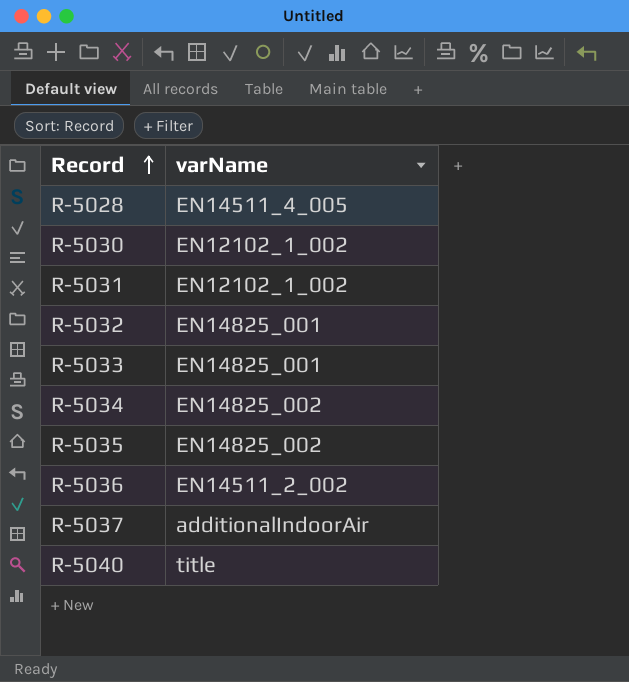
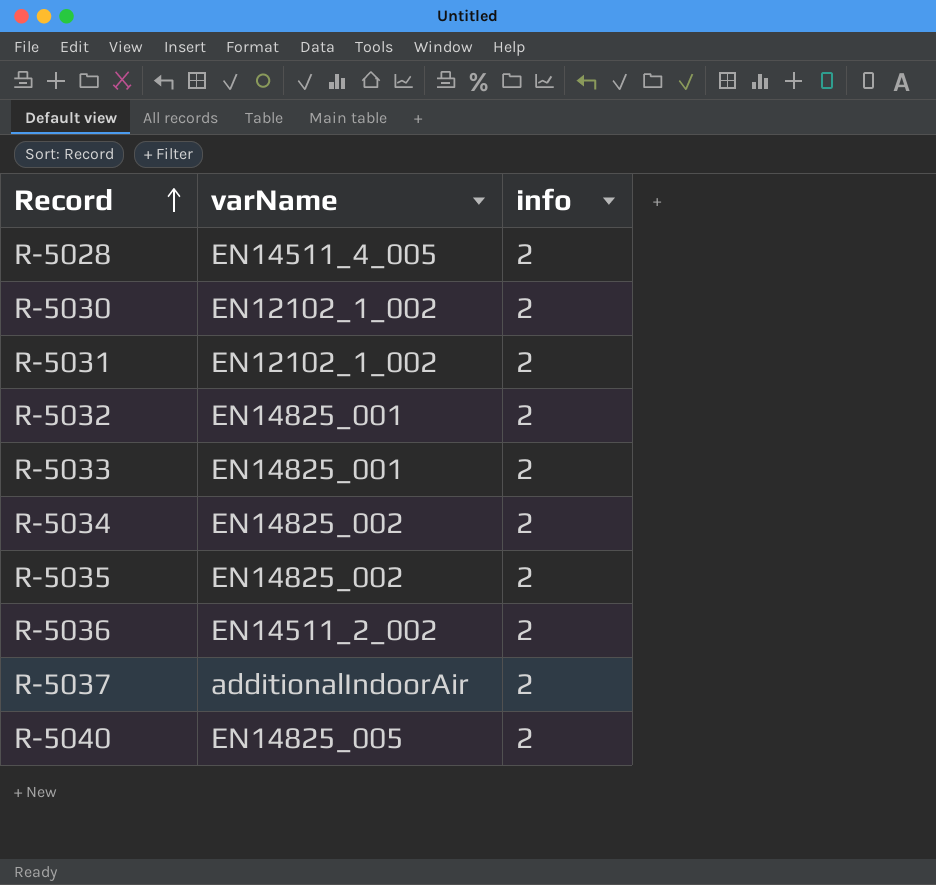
column info | position: none -> 3
R-5040 | varName: title -> EN14825_005

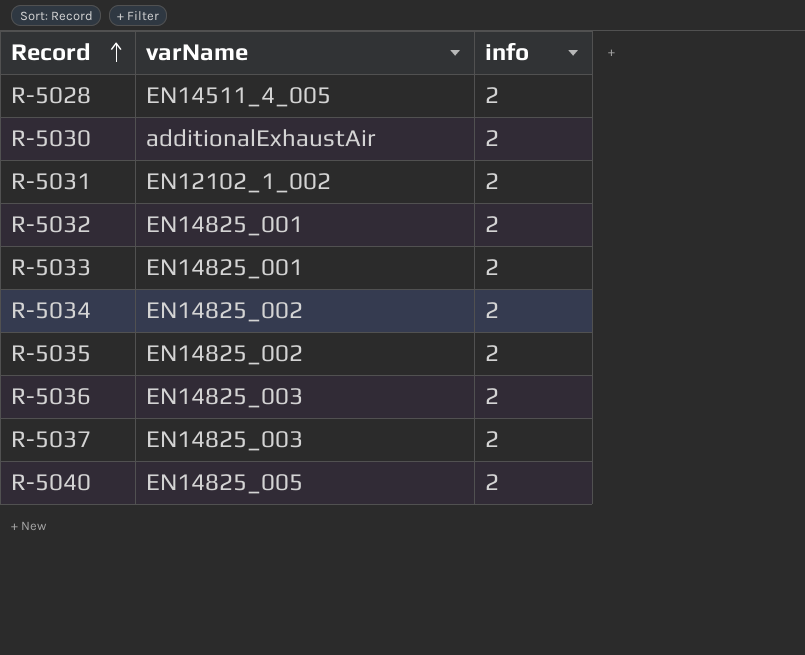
R-5030 | varName: EN12102_1_002 -> additionalExhaustAir
R-5036 | varName: EN14511_2_002 -> EN14825_003
R-5037 | varName: additionalIndoorAir -> EN14825_003

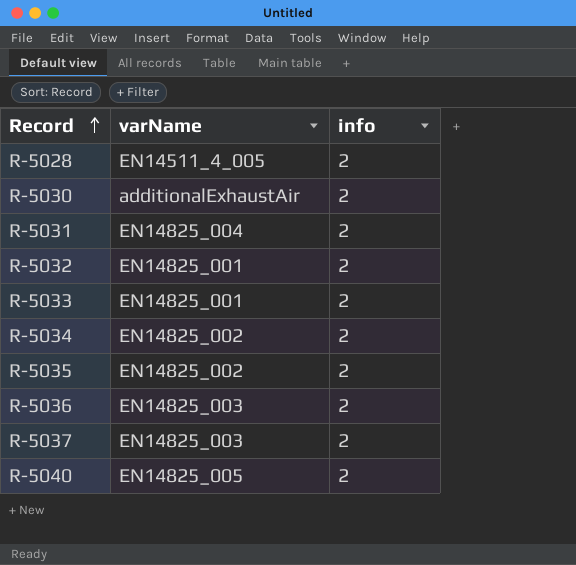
R-5031 | varName: EN12102_1_002 -> EN14825_004

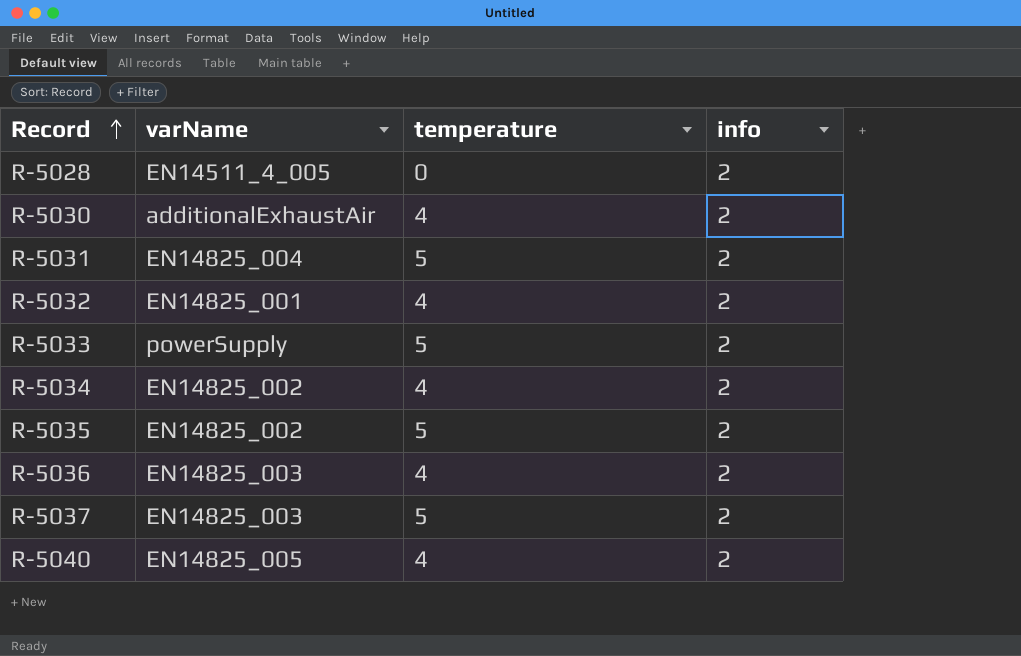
column temperature | position: none -> 3
R-5033 | varName: EN14825_001 -> powerSupply

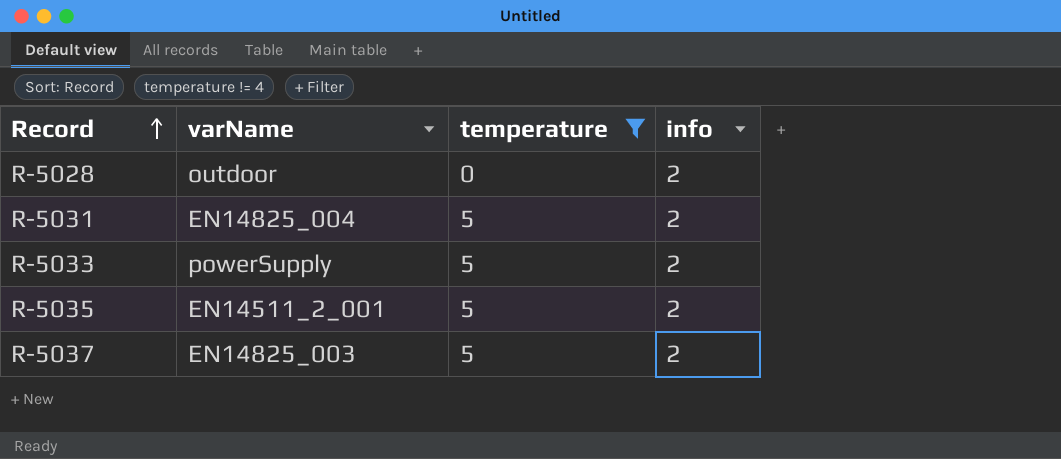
filter: none -> temperature != 4
R-5028 | varName: EN14511_4_005 -> outdoor
R-5035 | varName: EN14825_002 -> EN14511_2_001

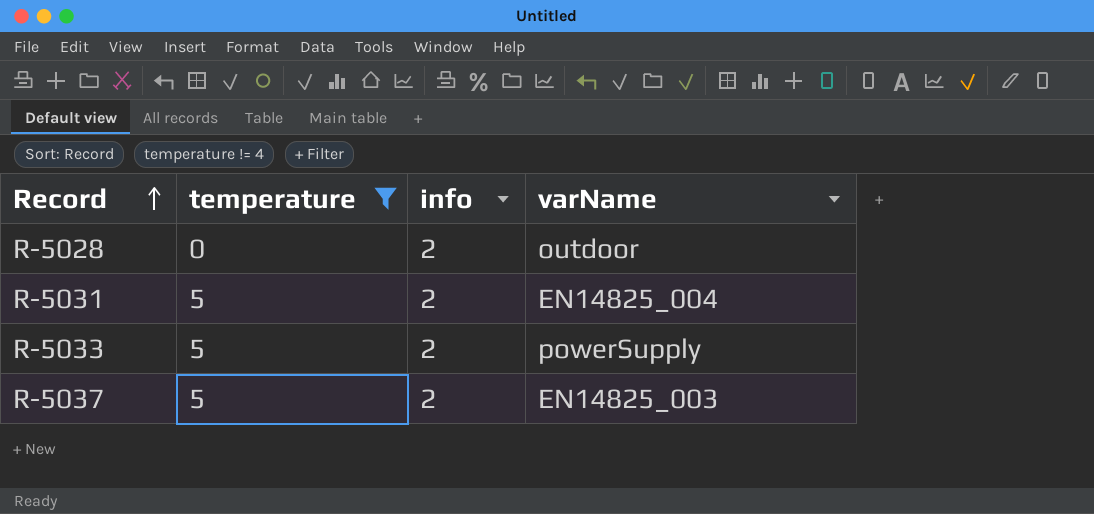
column varName | position: 2 -> 4
row R-5035: EN14511_2_001 | 5 | 2 -> none

